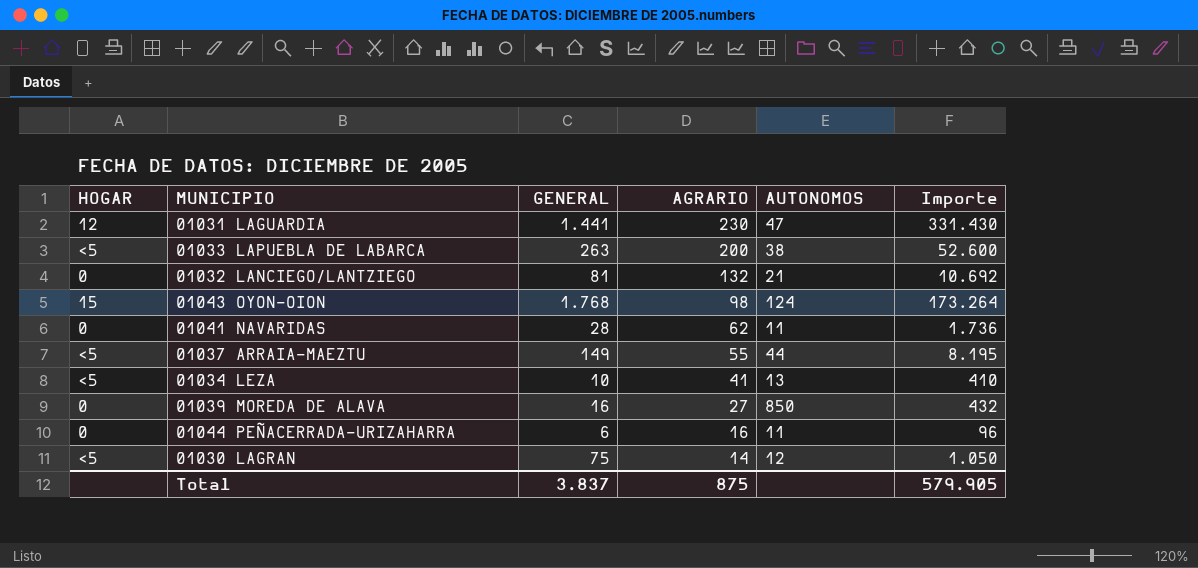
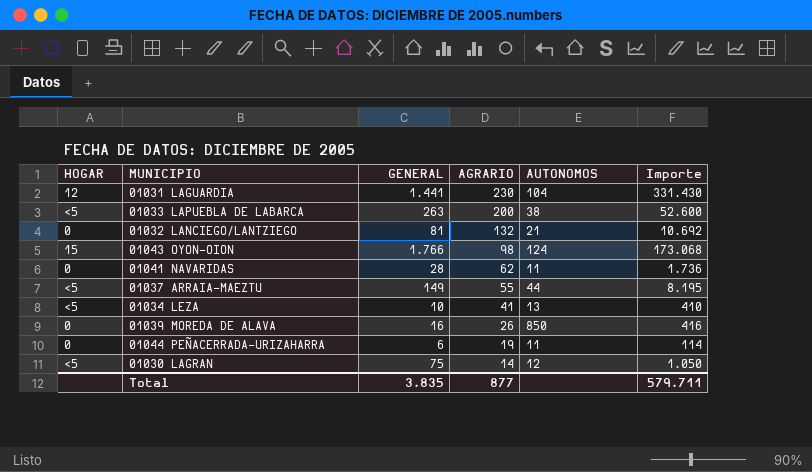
01031 LAGUARDIA | AUTONOMOS: 47 -> 104
01043 OYON-OION | GENERAL: 1.768 -> 1.766
01043 OYON-OION | Importe: 173.264 -> 173.068
01039 MOREDA DE ALAVA | AGRARIO: 27 -> 26
01039 MOREDA DE ALAVA | Importe: 432 -> 416
01044 PEÑACERRADA-URIZAHARRA | AGRARIO: 16 -> 19
01044 PEÑACERRADA-URIZAHARRA | Importe: 96 -> 114
Total | GENERAL: 3.837 -> 3.835
Total | AGRARIO: 875 -> 877
Total | Importe: 579.905 -> 579.711

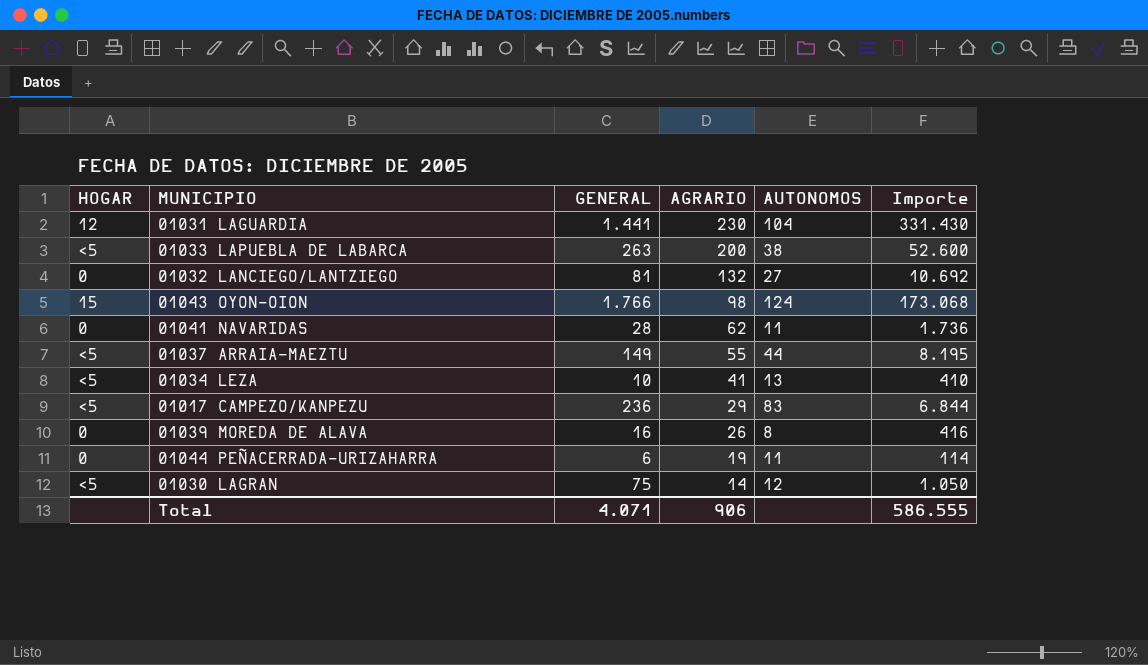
01032 LANCIEGO/LANTZIEGO | AUTONOMOS: 21 -> 27
row 01017 CAMPEZO/KANPEZU: none -> <5 | 236 | 29 | 83 | 6.844
01039 MOREDA DE ALAVA | AUTONOMOS: 850 -> 8
Total | GENERAL: 3.835 -> 4.071
Total | AGRARIO: 877 -> 906
Total | Importe: 579.711 -> 586.555

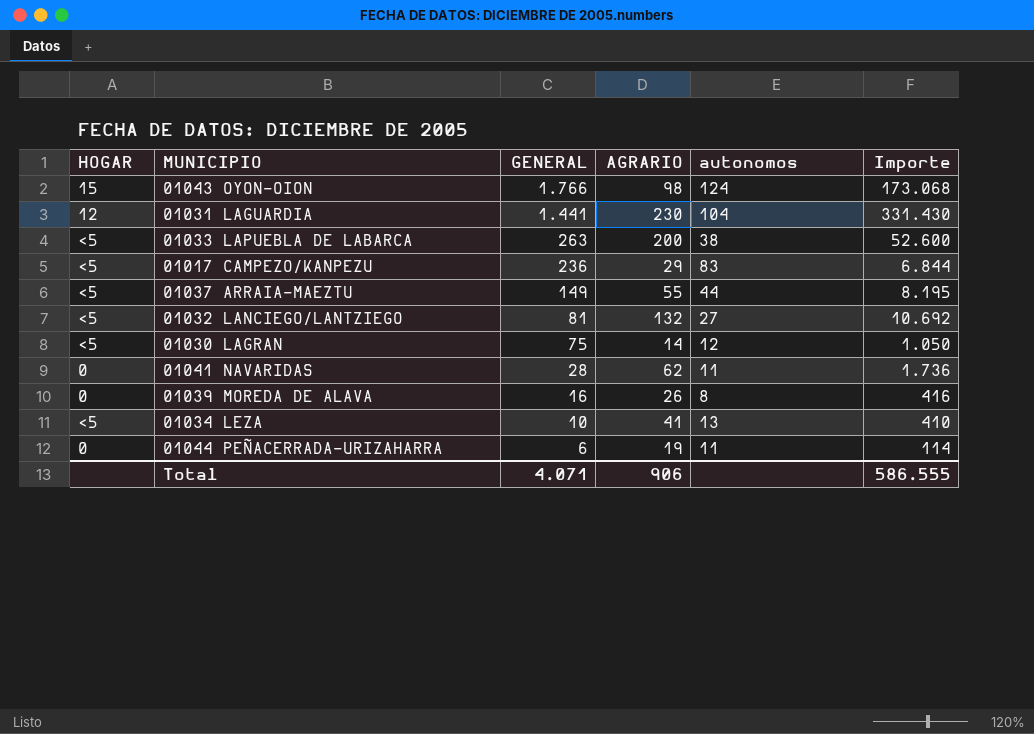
row order: AGRARIO descending -> GENERAL descending
column name: AUTONOMOS -> autonomos
01032 LANCIEGO/LANTZIEGO | HOGAR: 0 -> <5

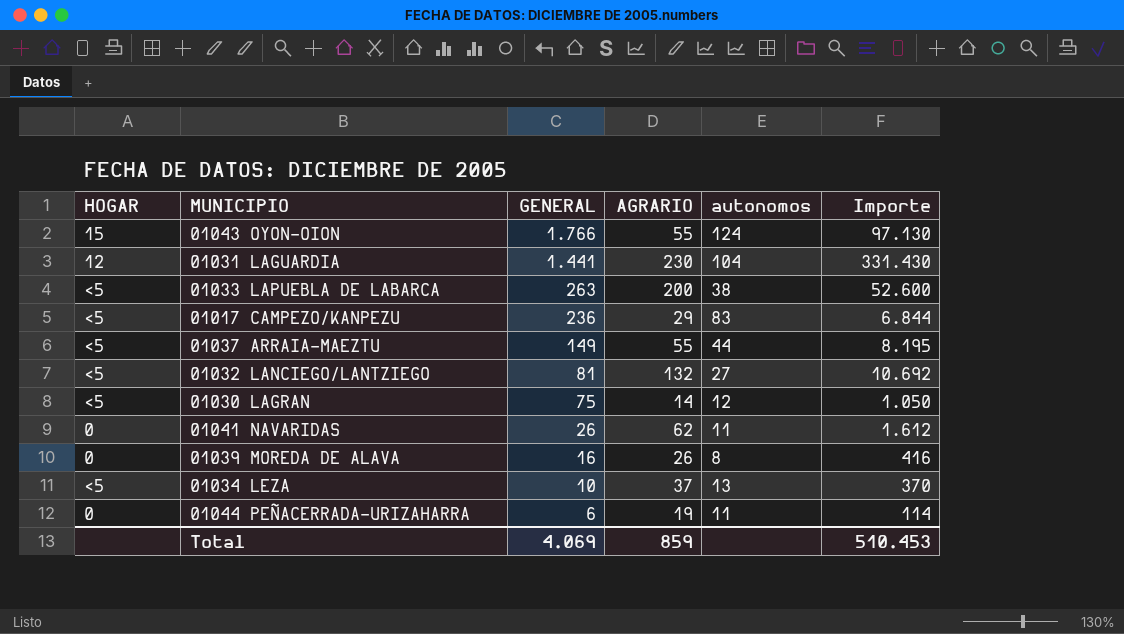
01043 OYON-OION | AGRARIO: 98 -> 55
01043 OYON-OION | Importe: 173.068 -> 97.130
01041 NAVARIDAS | GENERAL: 28 -> 26
01041 NAVARIDAS | Importe: 1.736 -> 1.612
01034 LEZA | AGRARIO: 41 -> 37
01034 LEZA | Importe: 410 -> 370
Total | GENERAL: 4.071 -> 4.069
Total | AGRARIO: 906 -> 859
Total | Importe: 586.555 -> 510.453

